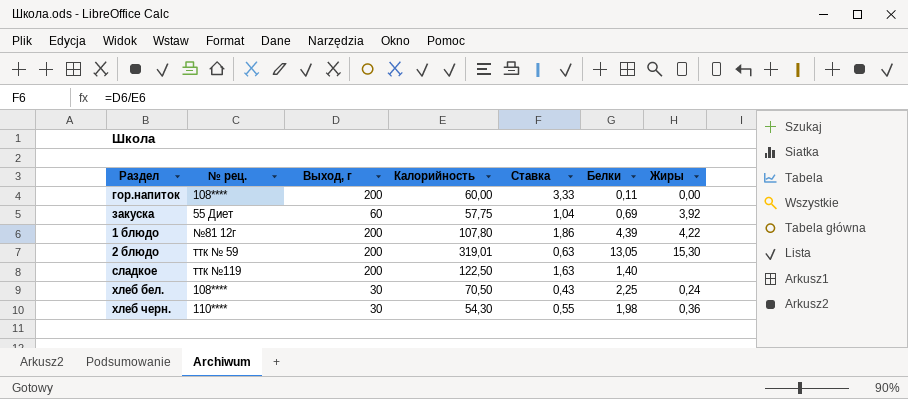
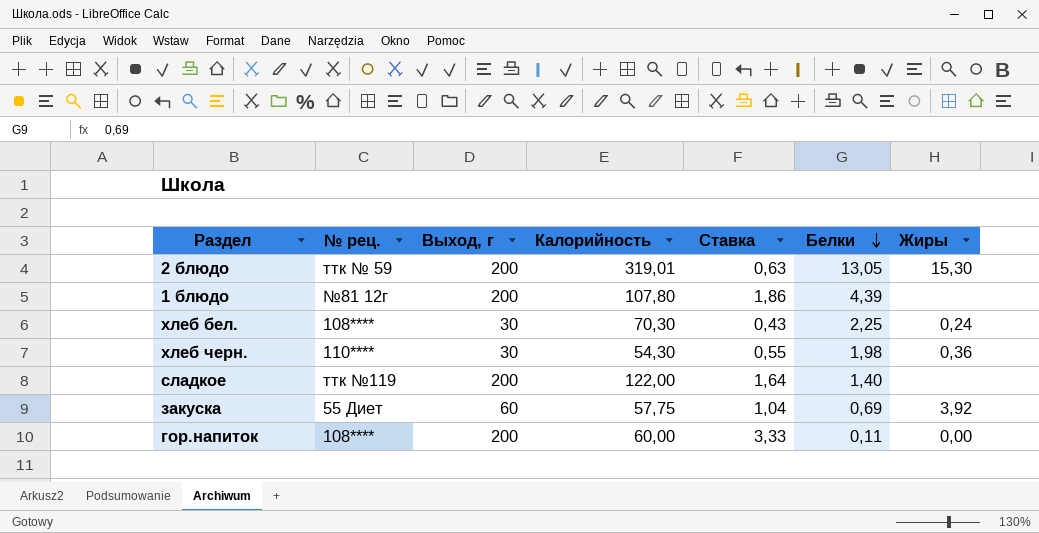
row order: none -> Белки descending
1 блюдо | Жиры: 4,22 -> none
хлеб бел. | Калорийность: 70,50 -> 70,30
сладкое | Калорийность: 122,50 -> 122,00
сладкое | Ставка: 1,63 -> 1,64

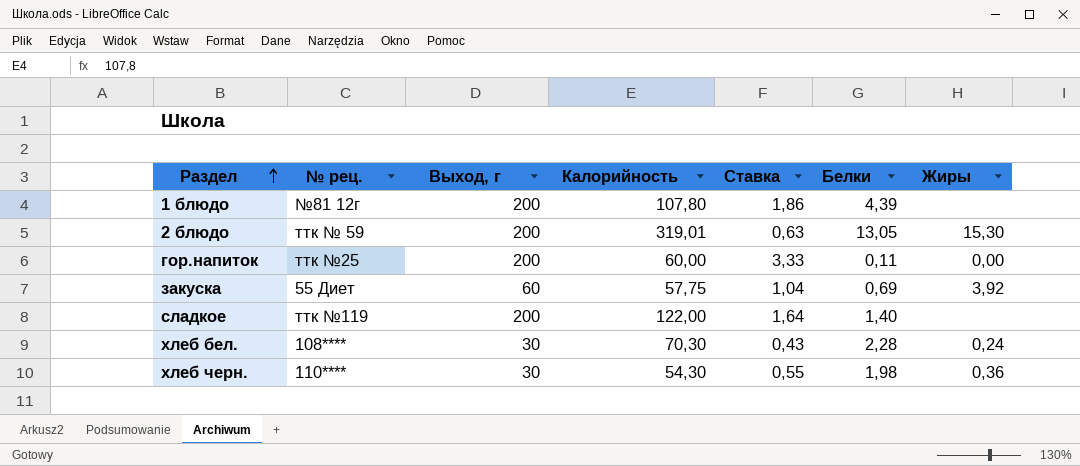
row order: Белки descending -> Раздел ascending
гор.напиток | № рец.: 108**** -> ттк №25
хлеб бел. | Белки: 2,25 -> 2,28

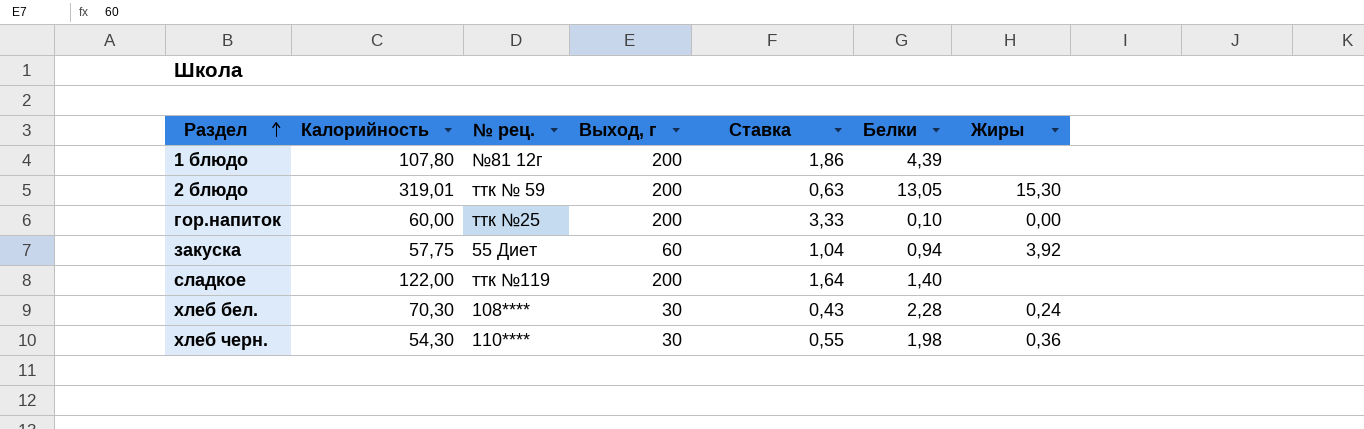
column Калорийность | position: 4 -> 2
гор.напиток | Белки: 0,11 -> 0,10
закуска | Белки: 0,69 -> 0,94

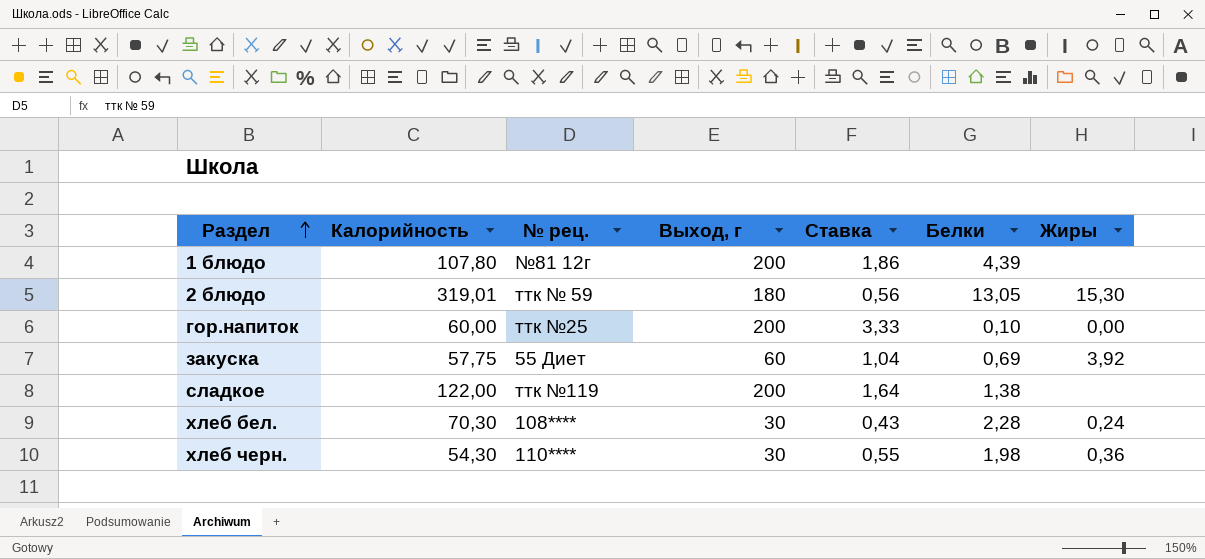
2 блюдо | Выход, г: 200 -> 180
2 блюдо | Ставка: 0,63 -> 0,56
закуска | Белки: 0,94 -> 0,69
сладкое | Белки: 1,40 -> 1,38

